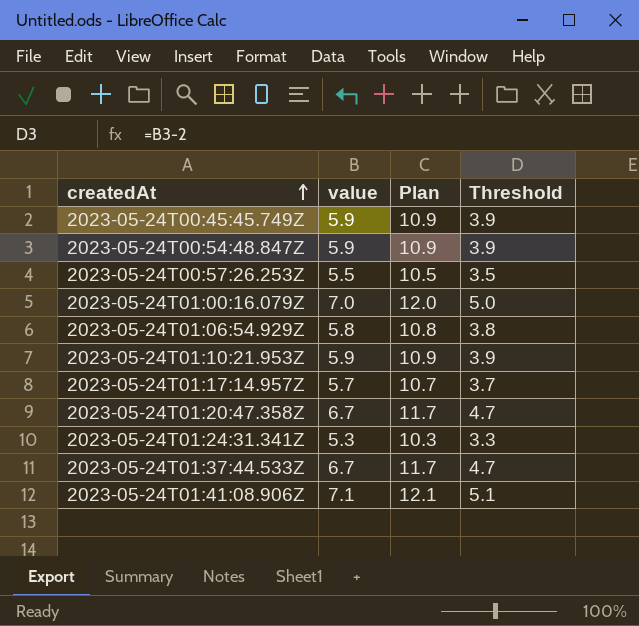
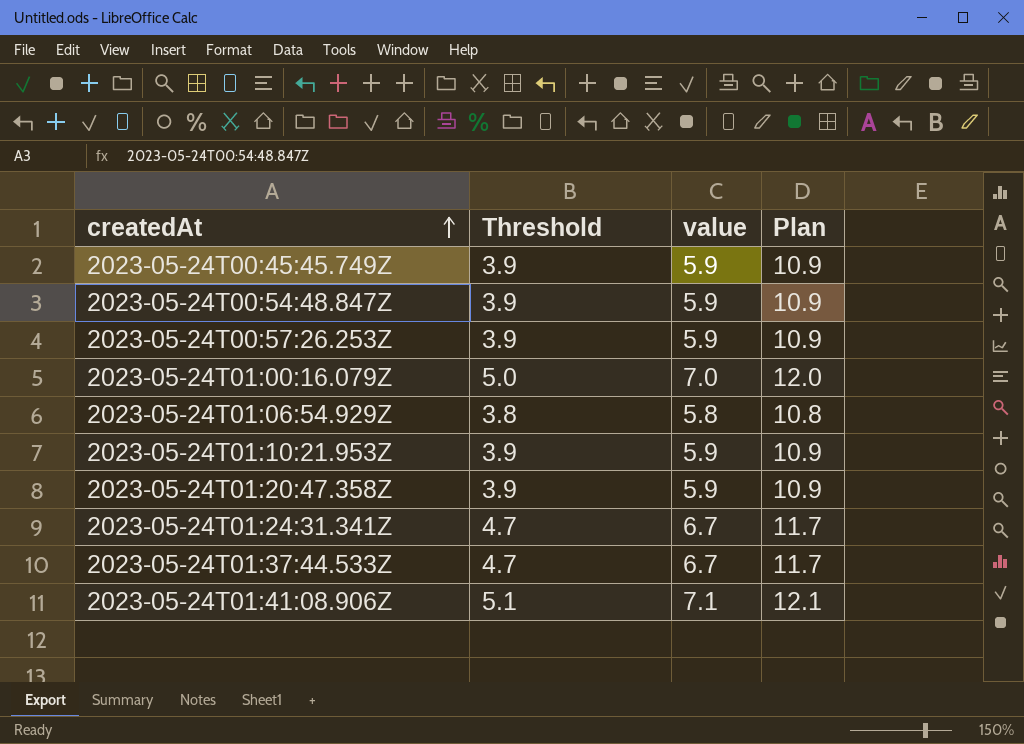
column Threshold | position: 4 -> 2
row 2023-05-24T01:17:14.957Z: 5.7 | 10.7 | 3.7 -> none
2023-05-24T00:57:26.253Z | Threshold: 3.5 -> 3.9
2023-05-24T00:57:26.253Z | value: 5.5 -> 5.9
2023-05-24T00:57:26.253Z | Plan: 10.5 -> 10.9
2023-05-24T01:20:47.358Z | Threshold: 4.7 -> 3.9
2023-05-24T01:20:47.358Z | value: 6.7 -> 5.9
2023-05-24T01:20:47.358Z | Plan: 11.7 -> 10.9
2023-05-24T01:24:31.341Z | Threshold: 3.3 -> 4.7
2023-05-24T01:24:31.341Z | value: 5.3 -> 6.7
2023-05-24T01:24:31.341Z | Plan: 10.3 -> 11.7

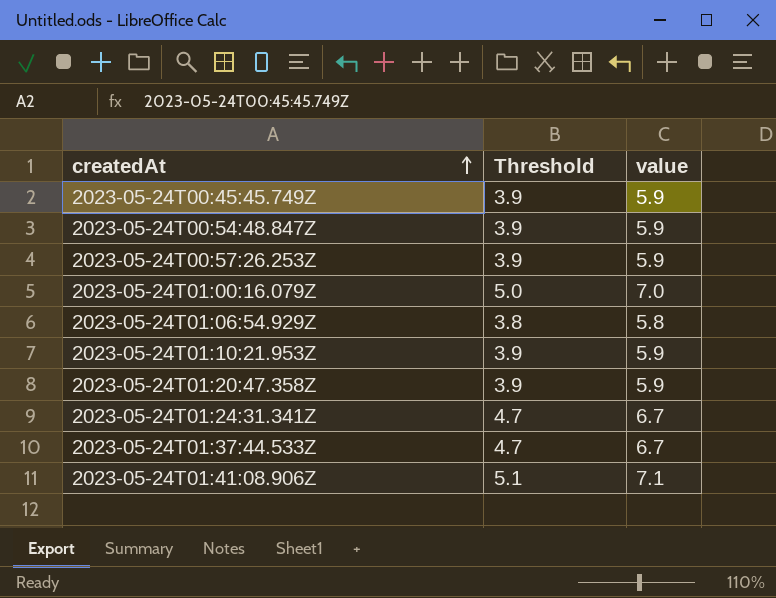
column Plan | formula: [value] + 5 -> none

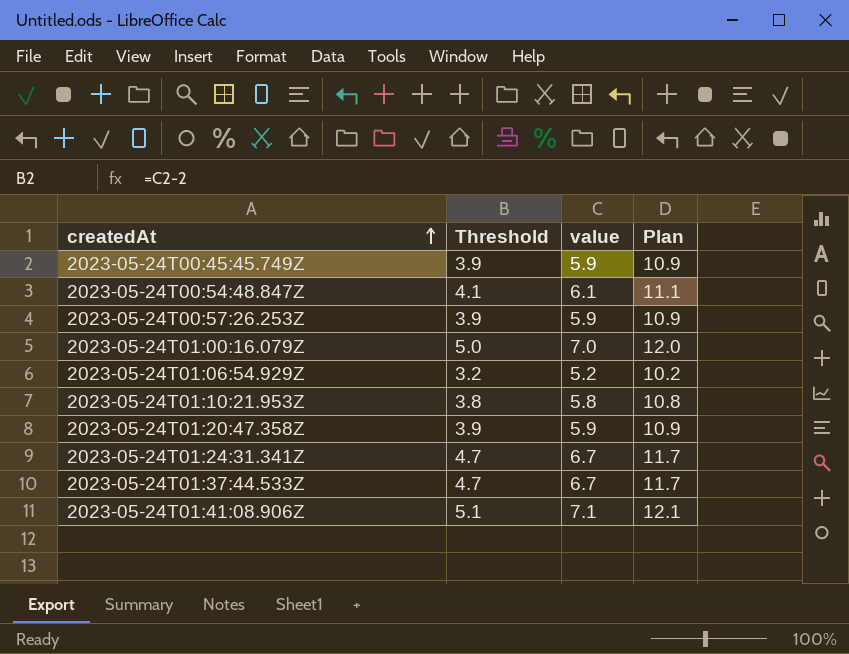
column Plan | formula: none -> [value] + 5
2023-05-24T00:54:48.847Z | Threshold: 3.9 -> 4.1
2023-05-24T00:54:48.847Z | value: 5.9 -> 6.1
2023-05-24T01:06:54.929Z | Threshold: 3.8 -> 3.2
2023-05-24T01:06:54.929Z | value: 5.8 -> 5.2
2023-05-24T01:10:21.953Z | Threshold: 3.9 -> 3.8
2023-05-24T01:10:21.953Z | value: 5.9 -> 5.8

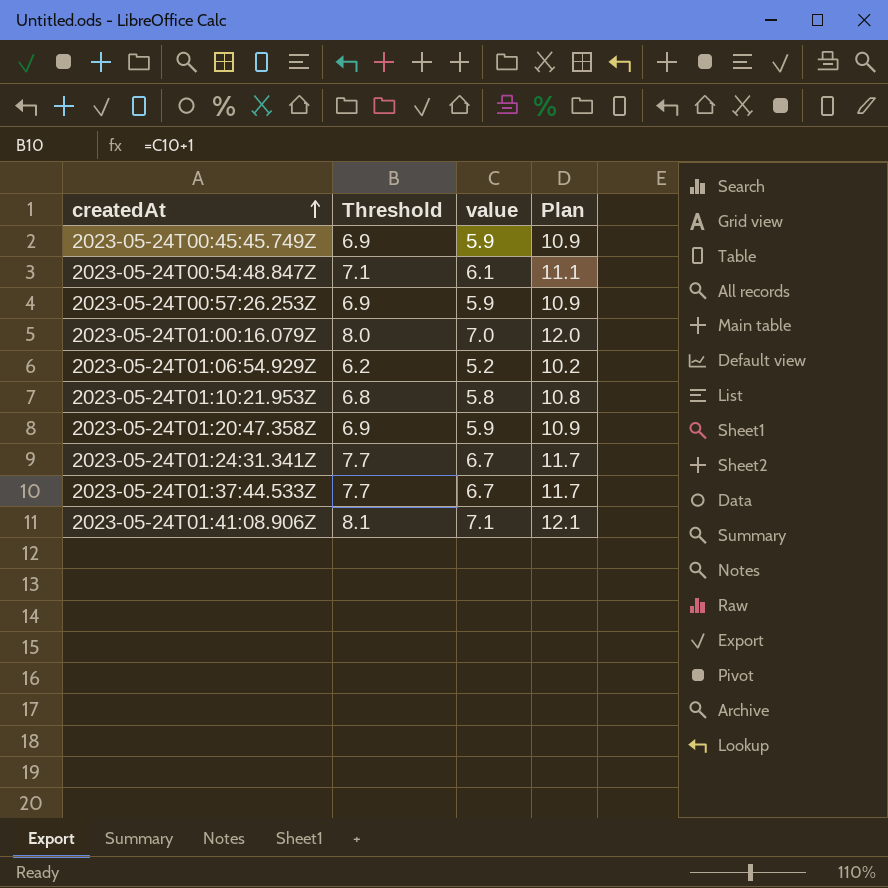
column Threshold | formula: [value] - 2 -> [value] + 1

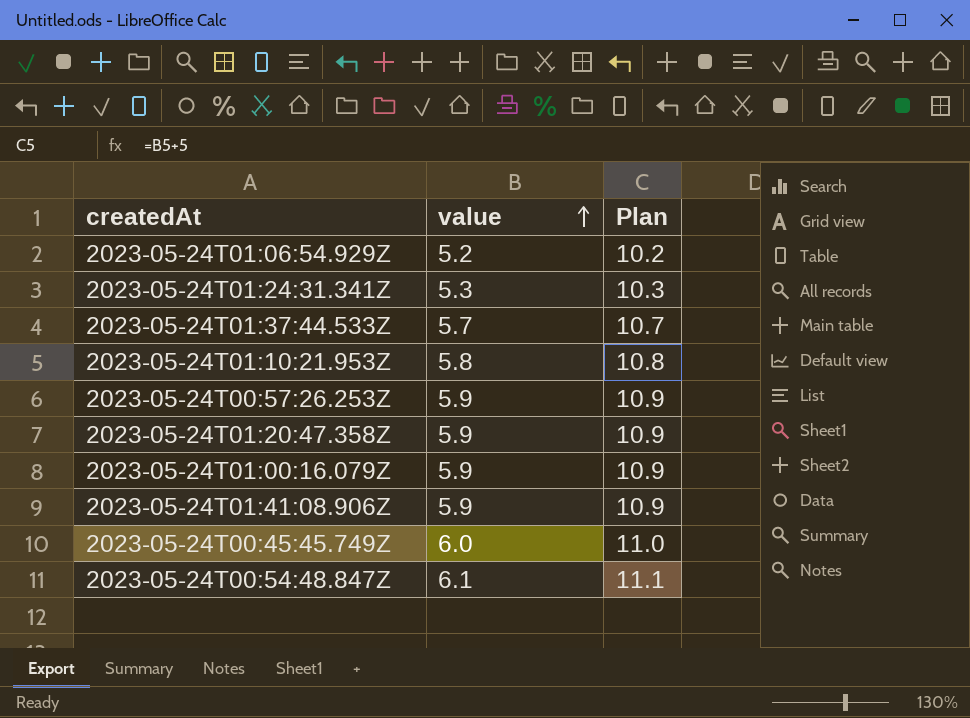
row order: createdAt ascending -> value ascending
column Threshold | formula: [value] + 1 -> none
2023-05-24T01:24:31.341Z | value: 6.7 -> 5.3
2023-05-24T01:24:31.341Z | Plan: 11.7 -> 10.3
2023-05-24T01:37:44.533Z | value: 6.7 -> 5.7
2023-05-24T01:37:44.533Z | Plan: 11.7 -> 10.7
2023-05-24T01:00:16.079Z | value: 7.0 -> 5.9
2023-05-24T01:00:16.079Z | Plan: 12.0 -> 10.9
2023-05-24T01:41:08.906Z | value: 7.1 -> 5.9
2023-05-24T01:41:08.906Z | Plan: 12.1 -> 10.9
2023-05-24T00:45:45.749Z | value: 5.9 -> 6.0
2023-05-24T00:45:45.749Z | Plan: 10.9 -> 11.0

